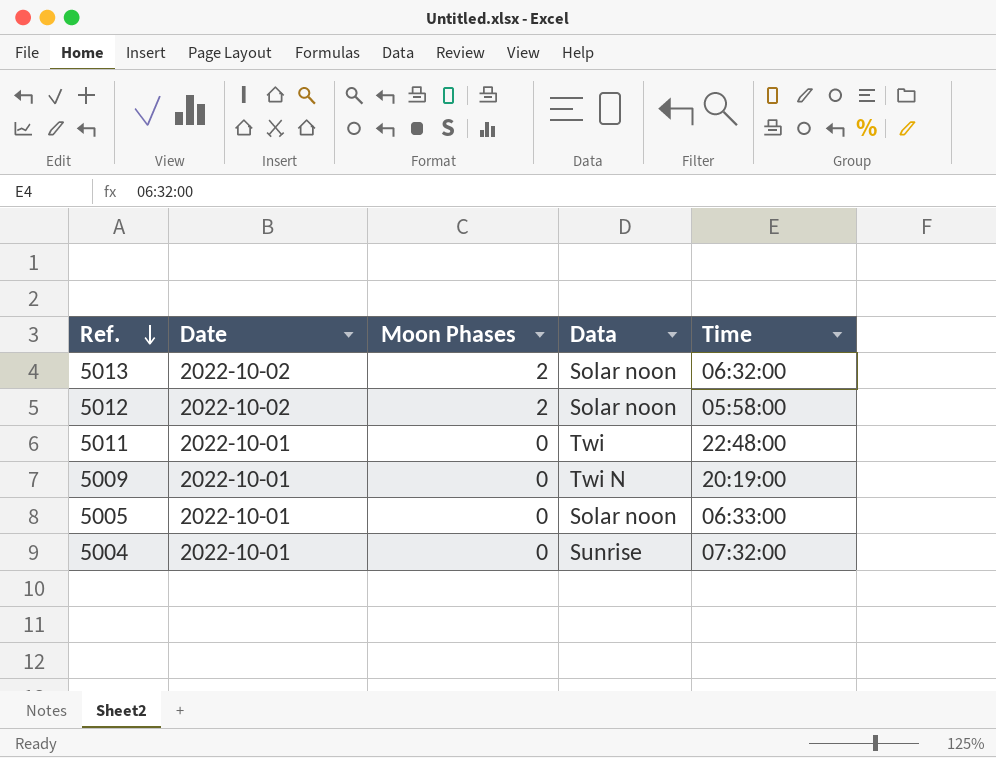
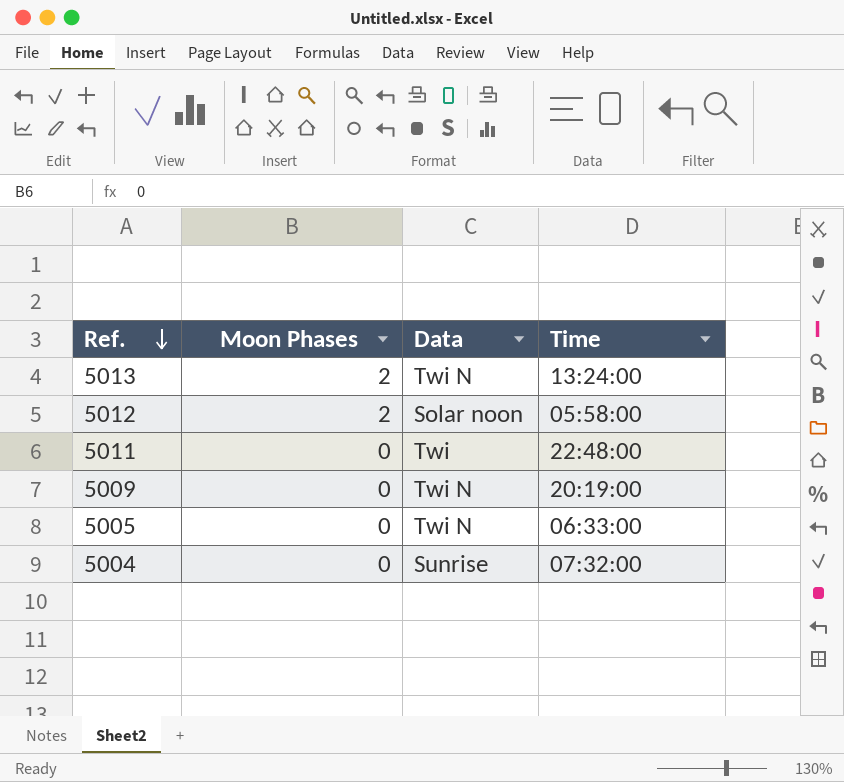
column Date | position: 2 -> none
5013 | Data: Solar noon -> Twi N
5013 | Time: 06:32:00 -> 13:24:00
5005 | Data: Solar noon -> Twi N

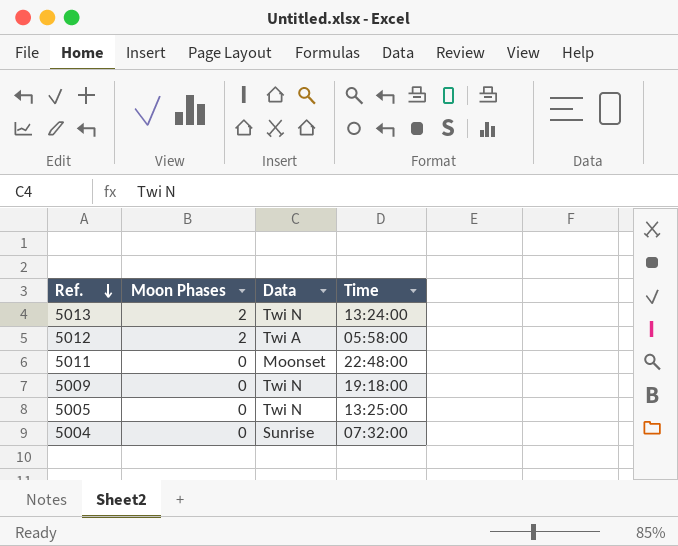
5012 | Data: Solar noon -> Twi A
5011 | Data: Twi -> Moonset
5009 | Time: 20:19:00 -> 19:18:00
5005 | Time: 06:33:00 -> 13:25:00

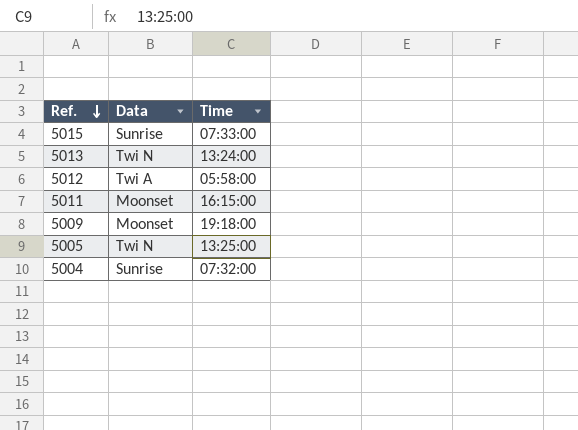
column Moon Phases | position: 2 -> none
row 5015: none -> Sunrise | 07:33:00
5011 | Time: 22:48:00 -> 16:15:00
5009 | Data: Twi N -> Moonset

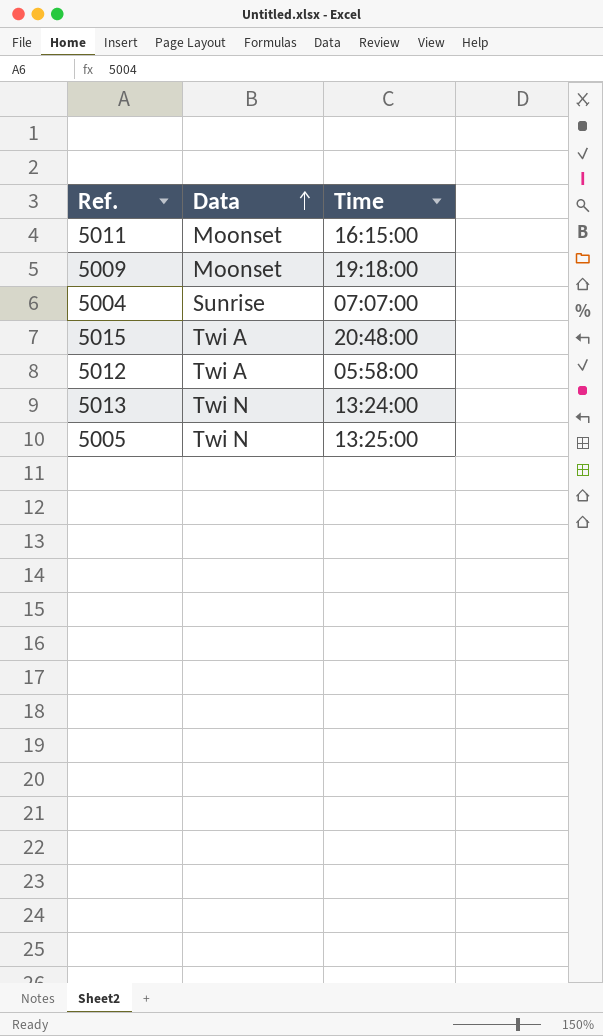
row order: Ref. descending -> Data ascending
5004 | Time: 07:32:00 -> 07:07:00
5015 | Data: Sunrise -> Twi A
5015 | Time: 07:33:00 -> 20:48:00

